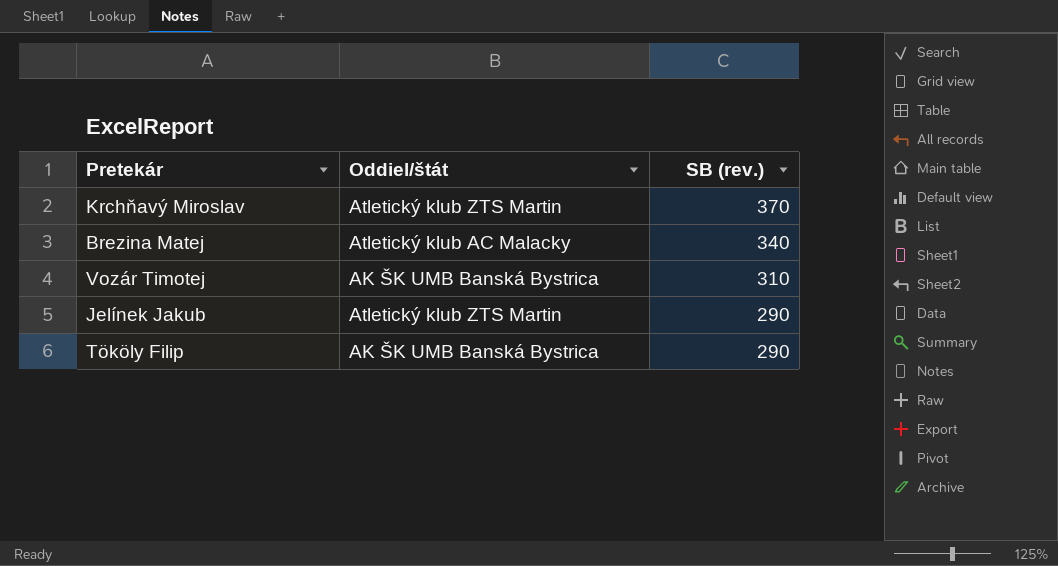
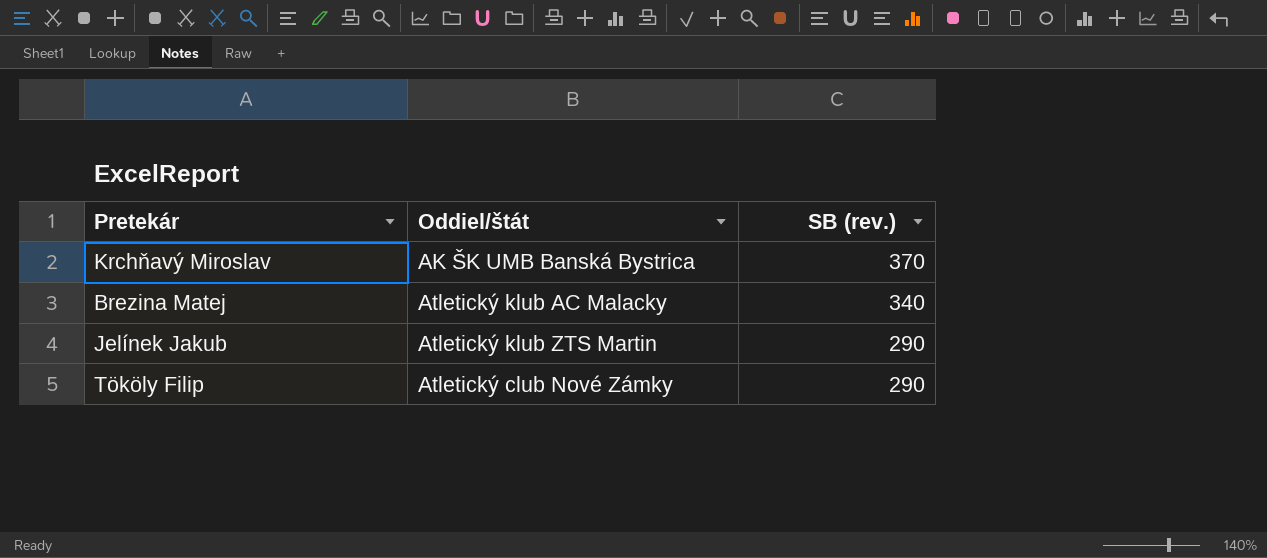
row Vozár Timotej: AK ŠK UMB Banská Bystrica | 310 -> none
Krchňavý Miroslav | Oddiel/štát: Atletický klub ZTS Martin -> AK ŠK UMB Banská Bystrica
Tököly Filip | Oddiel/štát: AK ŠK UMB Banská Bystrica -> Atletický club Nové Zámky

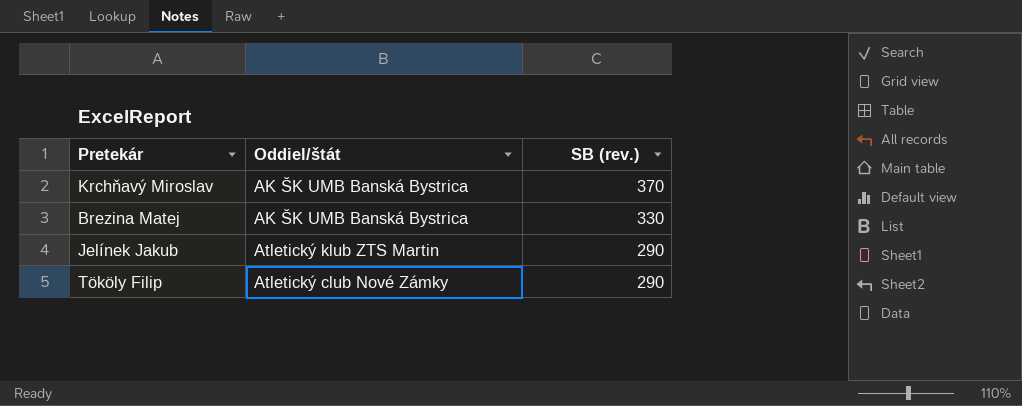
Brezina Matej | Oddiel/štát: Atletický klub AC Malacky -> AK ŠK UMB Banská Bystrica
Brezina Matej | SB (rev.): 340 -> 330

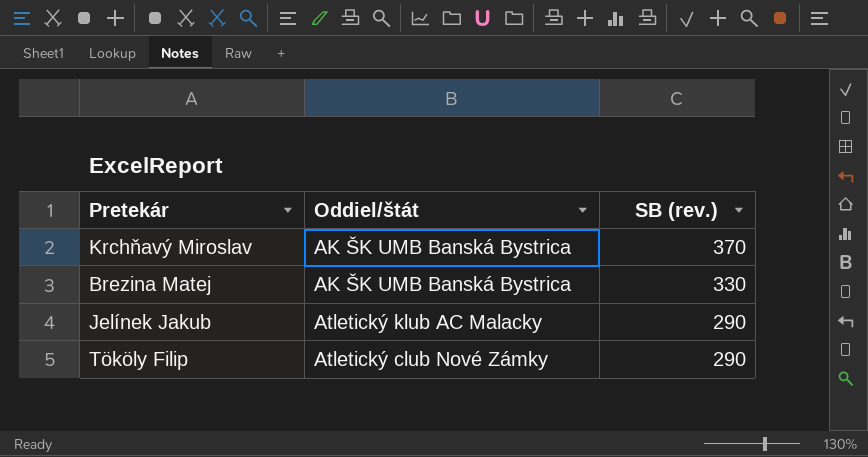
Jelínek Jakub | Oddiel/štát: Atletický klub ZTS Martin -> Atletický klub AC Malacky

